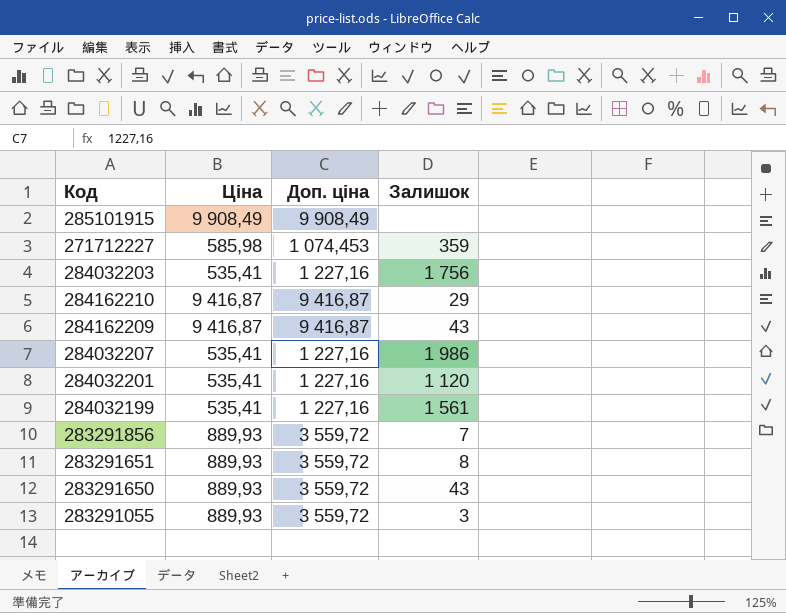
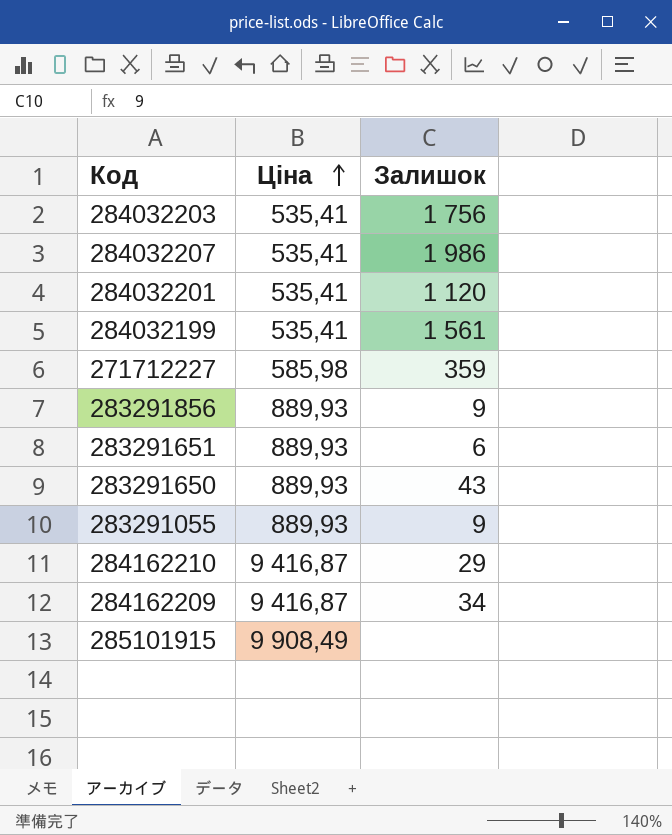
row order: none -> Ціна ascending
column Доп. ціна | position: 3 -> none
283291856 | Залишок: 7 -> 9
283291651 | Залишок: 8 -> 6
283291055 | Залишок: 3 -> 9
284162209 | Залишок: 43 -> 34

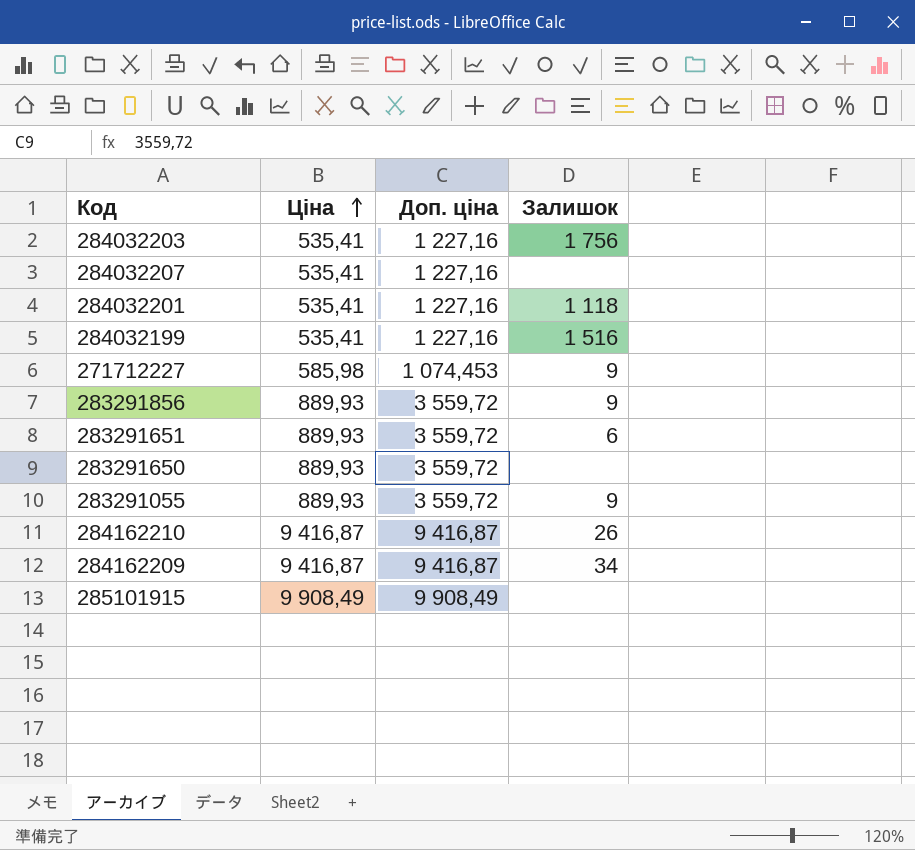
column Доп. ціна | position: none -> 3
284032207 | Залишок: 1 986 -> none
284032201 | Залишок: 1 120 -> 1 118
284032199 | Залишок: 1 561 -> 1 516
271712227 | Залишок: 359 -> 9
283291650 | Залишок: 43 -> none
284162210 | Залишок: 29 -> 26

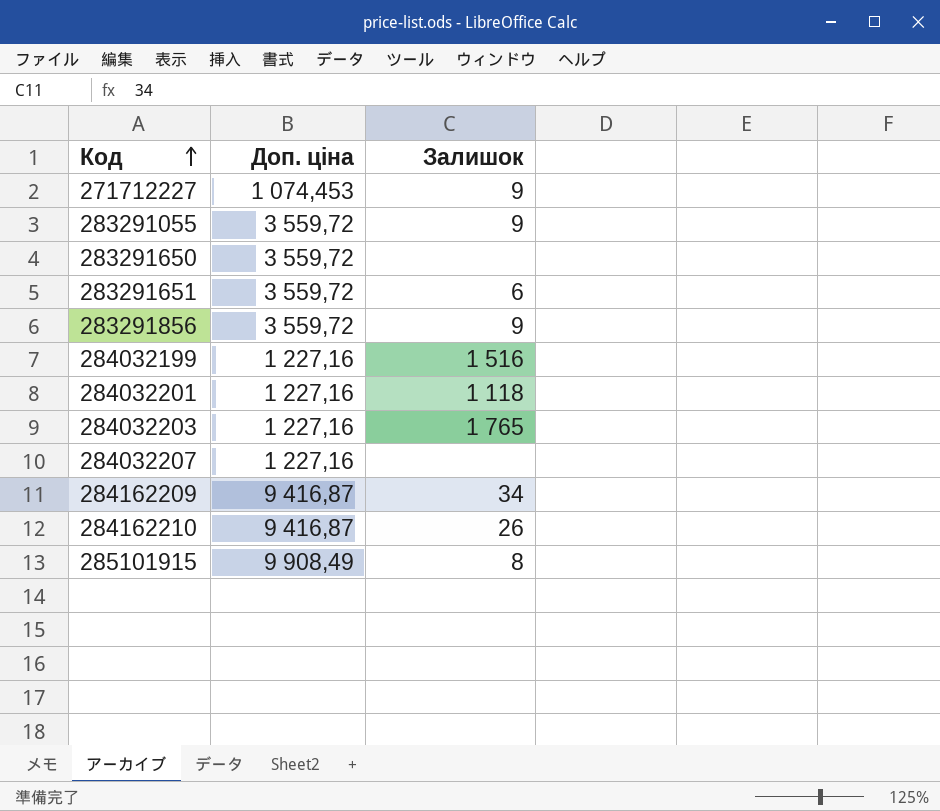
row order: Ціна ascending -> Код ascending
column Ціна | position: 2 -> none
284032203 | Залишок: 1 756 -> 1 765
285101915 | Залишок: none -> 8

